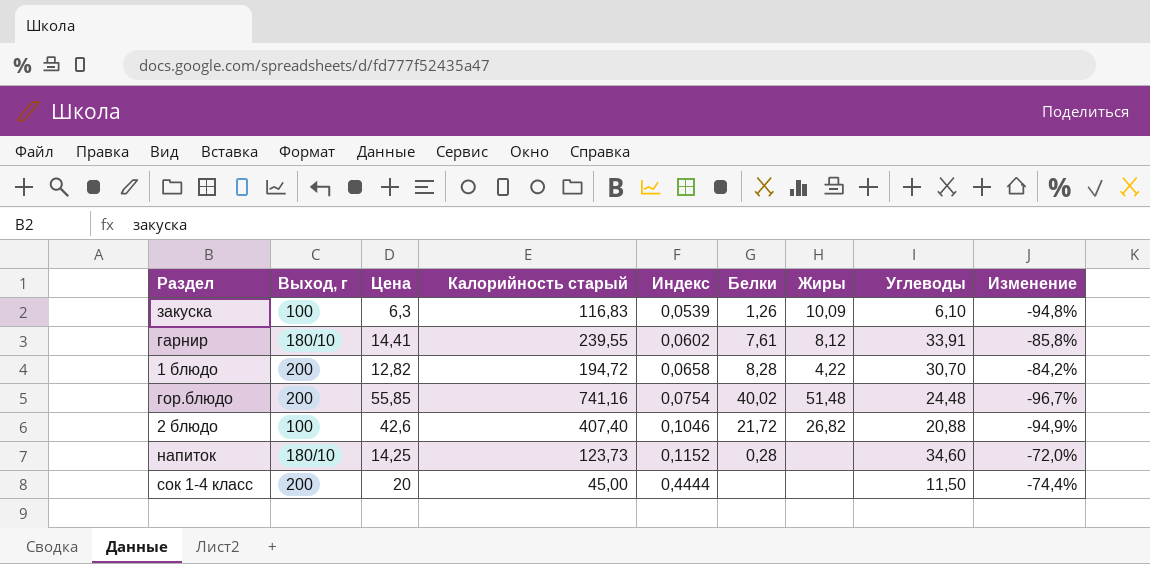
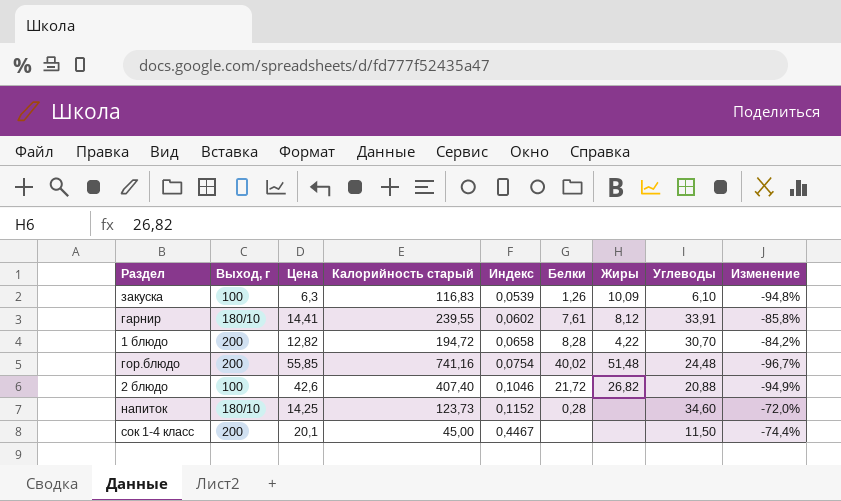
сок 1-4 класс | Цена: 20 -> 20,1
сок 1-4 класс | Индекс: 0,4444 -> 0,4467

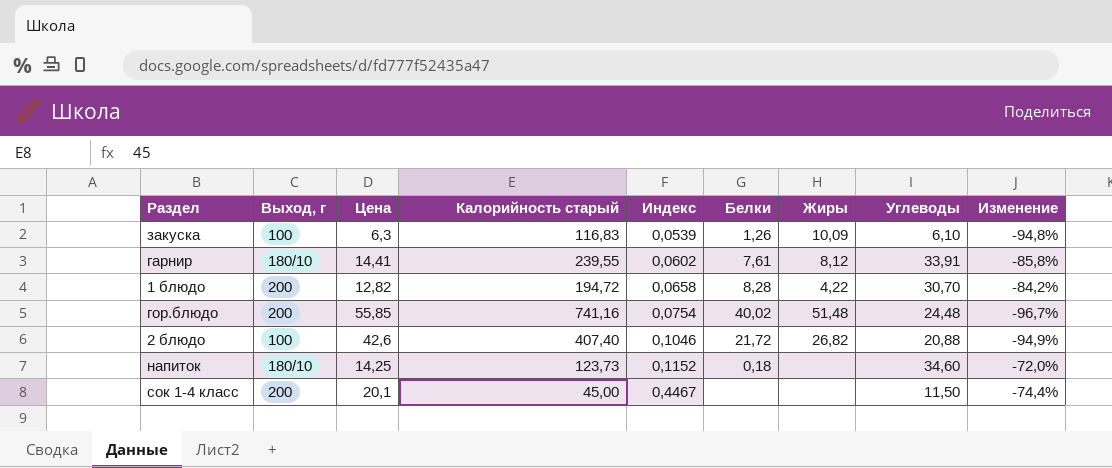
напиток | Белки: 0,28 -> 0,18

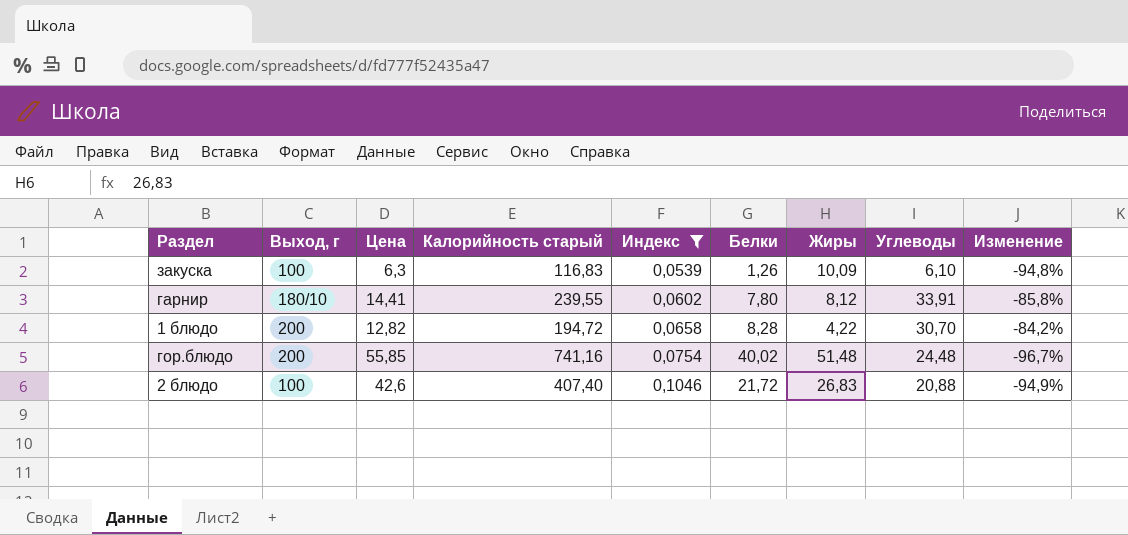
filter: none -> Индекс <= 0,1046
гарнир | Белки: 7,61 -> 7,80
2 блюдо | Жиры: 26,82 -> 26,83

